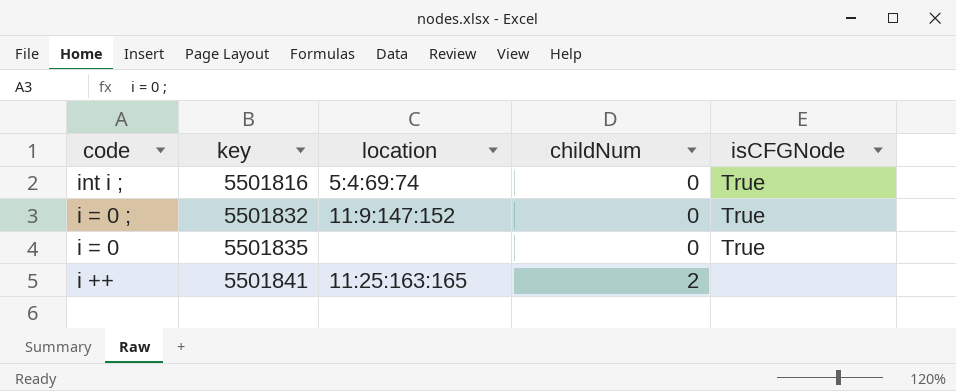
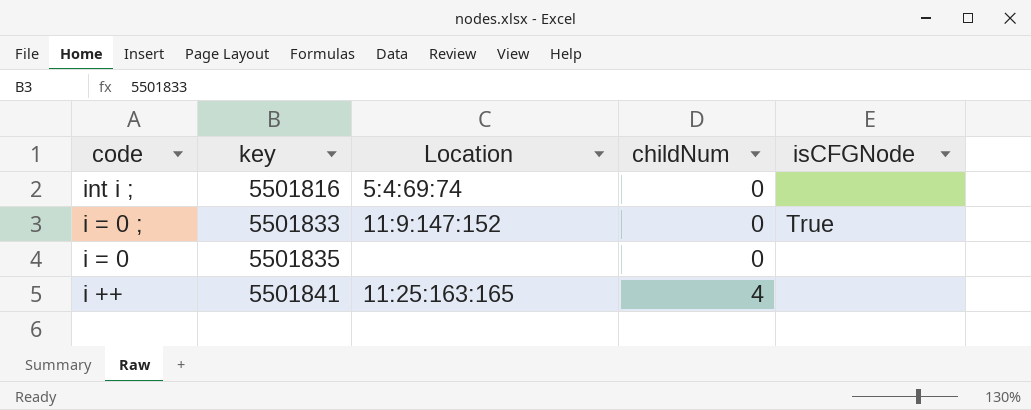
column name: location -> Location
int i ; | isCFGNode: True -> none
i = 0 ; | key: 5501832 -> 5501833
i = 0 | isCFGNode: True -> none
i ++ | childNum: 2 -> 4

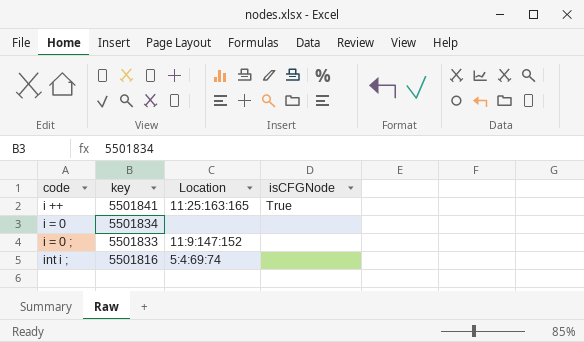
row order: code descending -> code ascending
column childNum | position: 4 -> none
i ++ | isCFGNode: none -> True
i = 0 | key: 5501835 -> 5501834
i = 0 ; | isCFGNode: True -> none

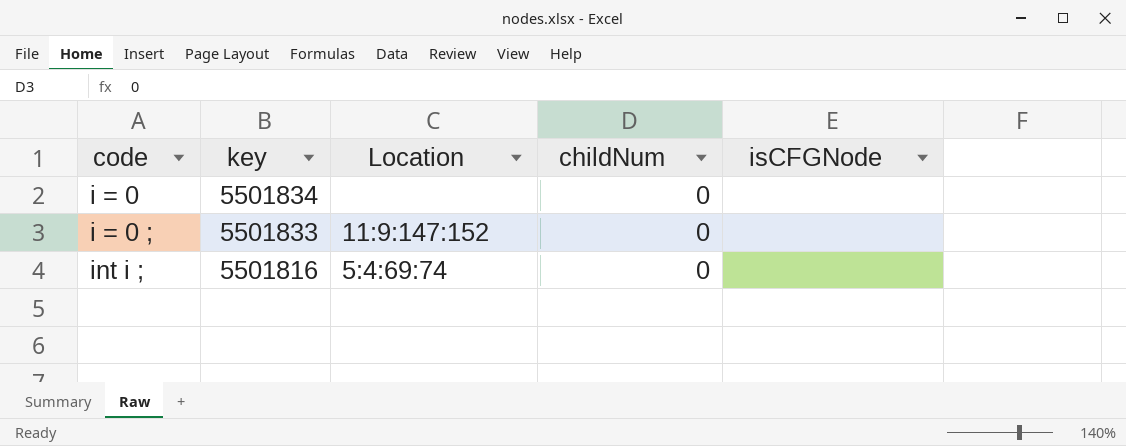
column childNum | position: none -> 4
row i ++: 5501841 | 11:25:163:165 | True -> none

